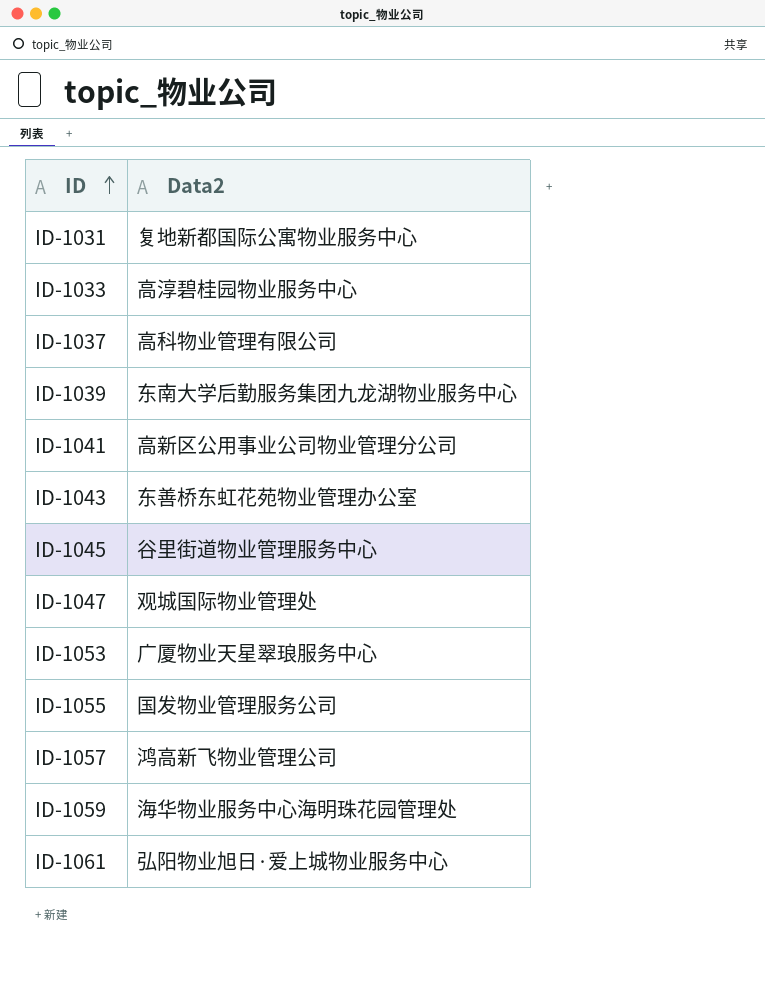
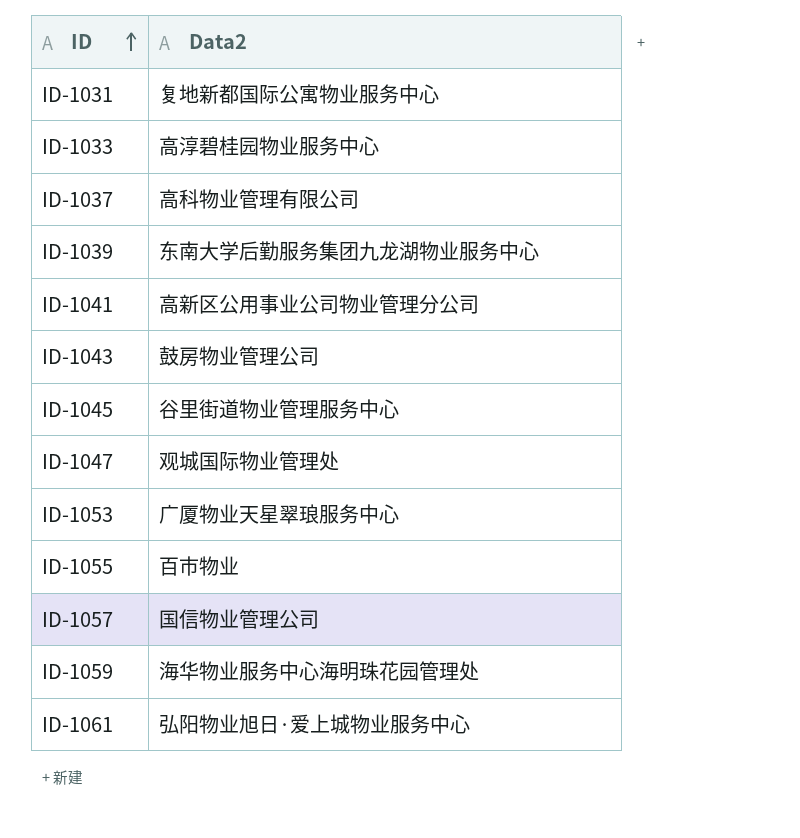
ID-1043 | Data2: 东善桥东虹花苑物业管理办公室 -> 鼓房物业管理公司
ID-1055 | Data2: 国发物业管理服务公司 -> 百市物业
ID-1057 | Data2: 鸿高新飞物业管理公司 -> 国信物业管理公司

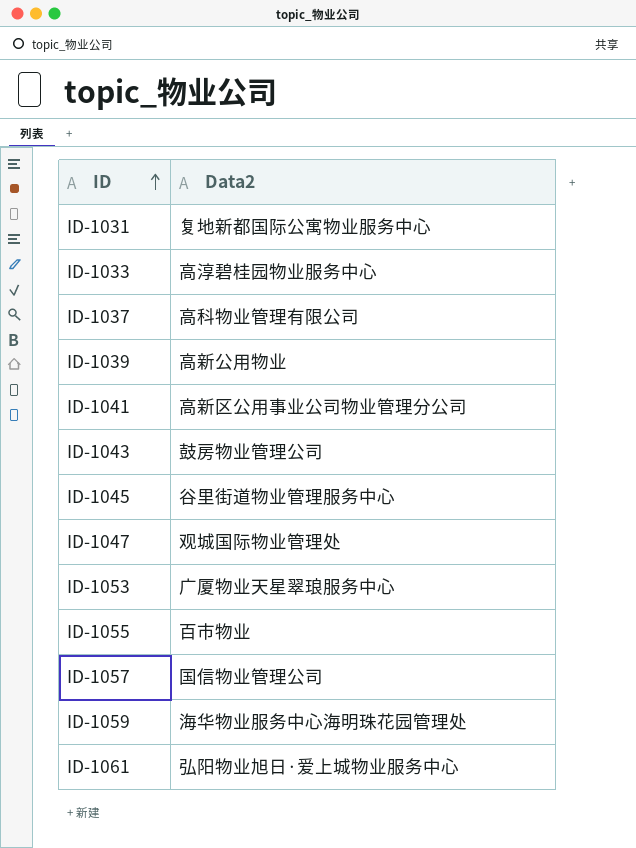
ID-1039 | Data2: 东南大学后勤服务集团九龙湖物业服务中心 -> 高新公用物业

